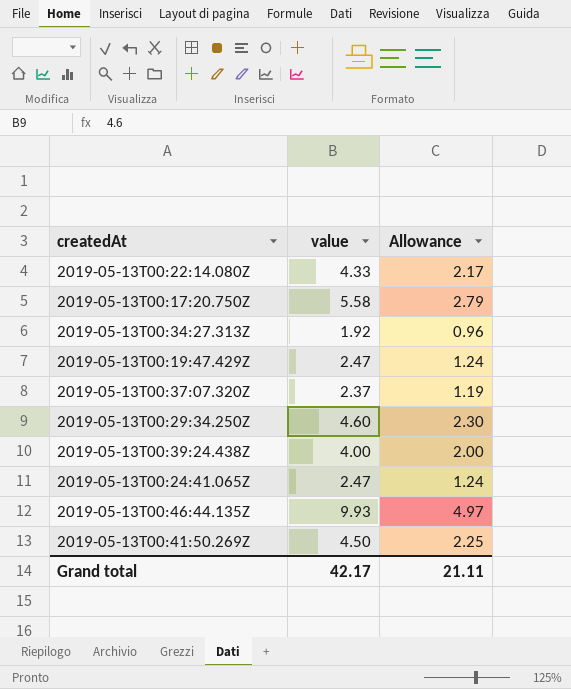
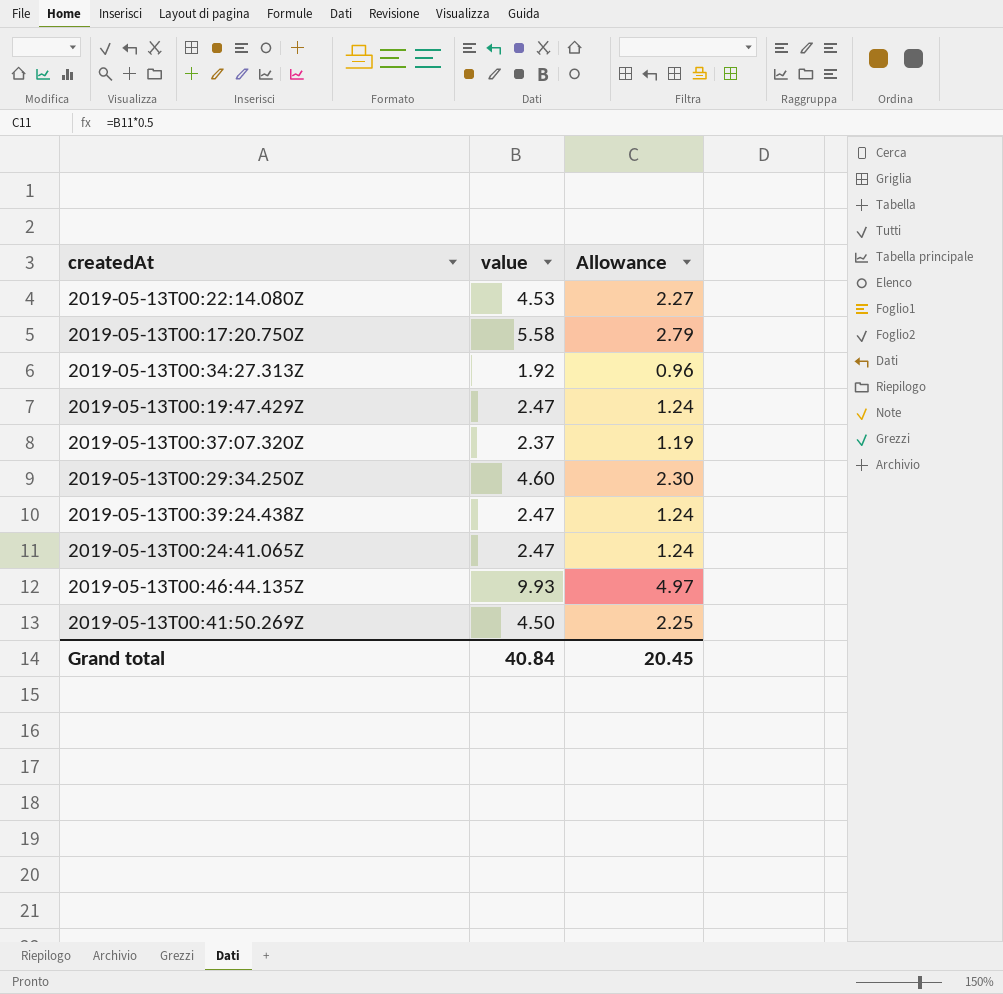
2019-05-13T00:22:14.080Z | value: 4.33 -> 4.53
2019-05-13T00:22:14.080Z | Allowance: 2.17 -> 2.27
2019-05-13T00:39:24.438Z | value: 4.00 -> 2.47
2019-05-13T00:39:24.438Z | Allowance: 2.00 -> 1.24
Grand total | value: 42.17 -> 40.84
Grand total | Allowance: 21.11 -> 20.45

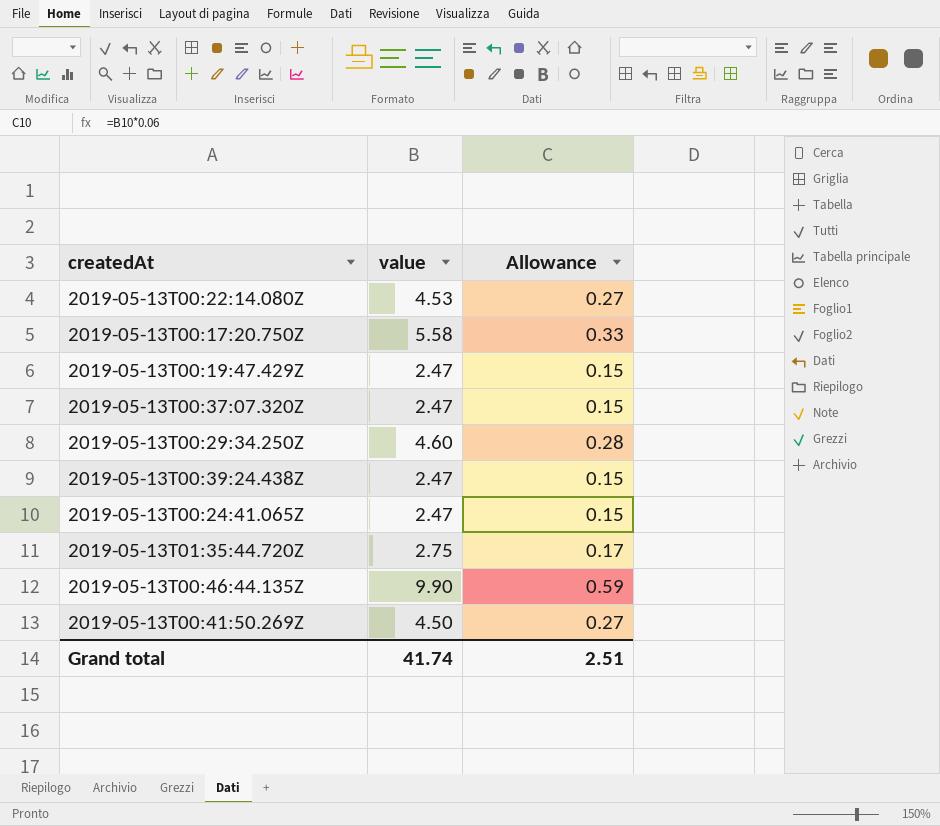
column Allowance | formula: [value] * 0.5 -> [value] * 0.06
row 2019-05-13T00:34:27.313Z: 1.92 | 0.96 -> none
2019-05-13T00:37:07.320Z | value: 2.37 -> 2.47
row 2019-05-13T01:35:44.720Z: none -> 2.75 | 0.17
2019-05-13T00:46:44.135Z | value: 9.93 -> 9.90
Grand total | value: 40.84 -> 41.74
Grand total | Allowance: 20.45 -> 2.51

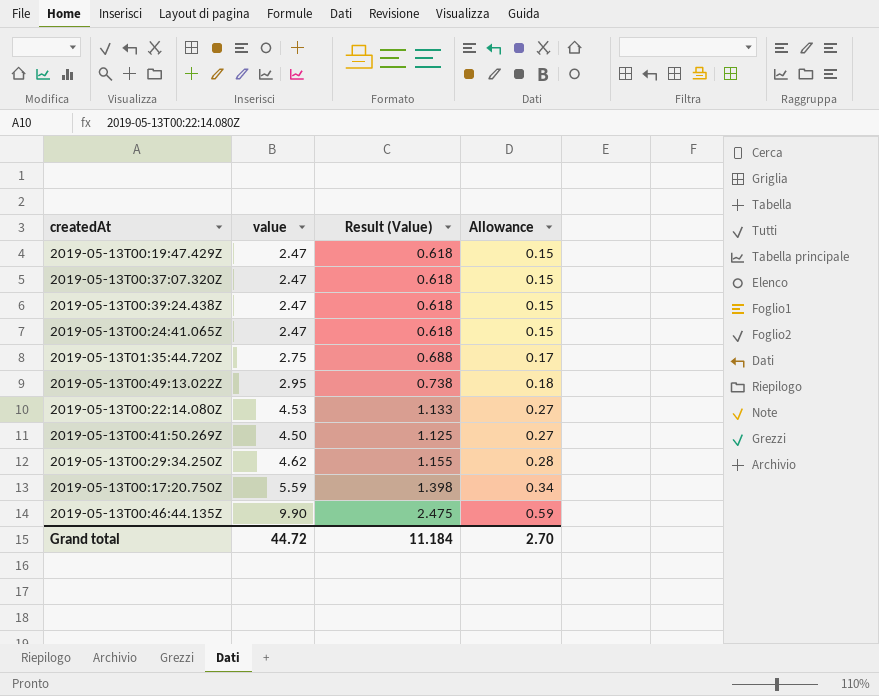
row order: none -> Allowance ascending
column Result (Value) | formula: none -> [value] * 0.25
row 2019-05-13T00:49:13.022Z: none -> 2.95 | 0.738 | 0.18
2019-05-13T00:29:34.250Z | value: 4.60 -> 4.62
2019-05-13T00:17:20.750Z | value: 5.58 -> 5.59
2019-05-13T00:17:20.750Z | Allowance: 0.33 -> 0.34
Grand total | value: 41.74 -> 44.72
Grand total | Allowance: 2.51 -> 2.70

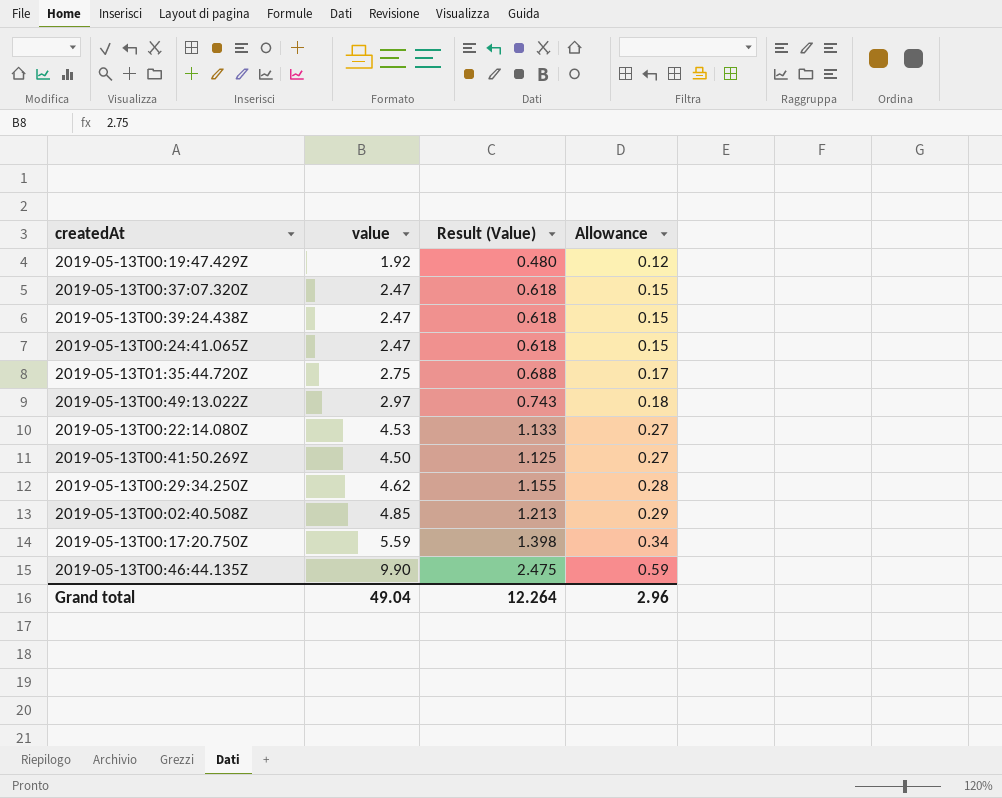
2019-05-13T00:19:47.429Z | value: 2.47 -> 1.92
2019-05-13T00:19:47.429Z | Result (Value): 0.618 -> 0.480
2019-05-13T00:19:47.429Z | Allowance: 0.15 -> 0.12
2019-05-13T00:49:13.022Z | value: 2.95 -> 2.97
2019-05-13T00:49:13.022Z | Result (Value): 0.738 -> 0.743
row 2019-05-13T00:02:40.508Z: none -> 4.85 | 1.213 | 0.29
Grand total | value: 44.72 -> 49.04
Grand total | Result (Value): 11.184 -> 12.264
Grand total | Allowance: 2.70 -> 2.96

